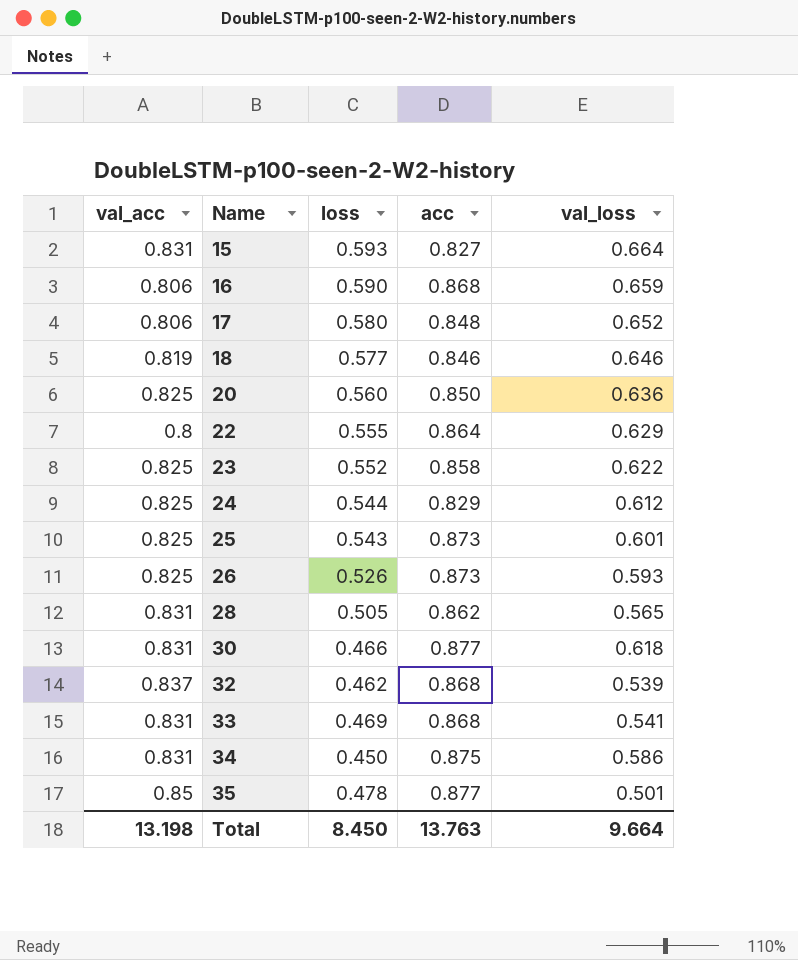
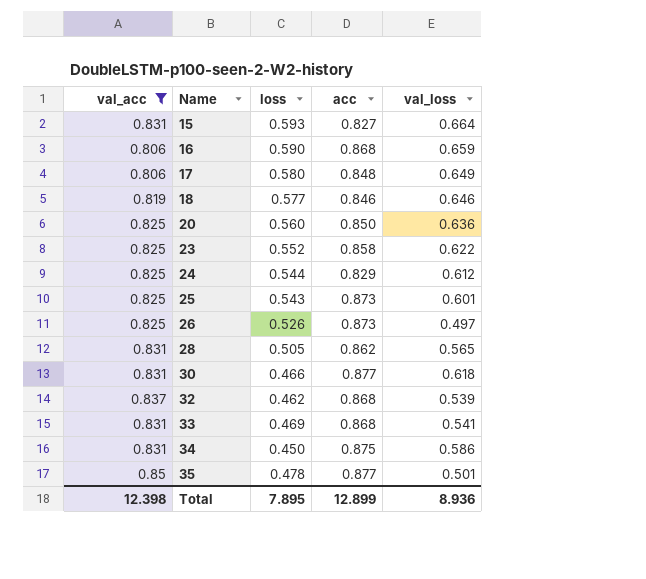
filter: none -> val_acc != 0.8
17 | val_loss: 0.652 -> 0.649
26 | val_loss: 0.593 -> 0.497
Total | val_acc: 13.198 -> 12.398
Total | loss: 8.450 -> 7.895
Total | acc: 13.763 -> 12.899
Total | val_loss: 9.664 -> 8.936

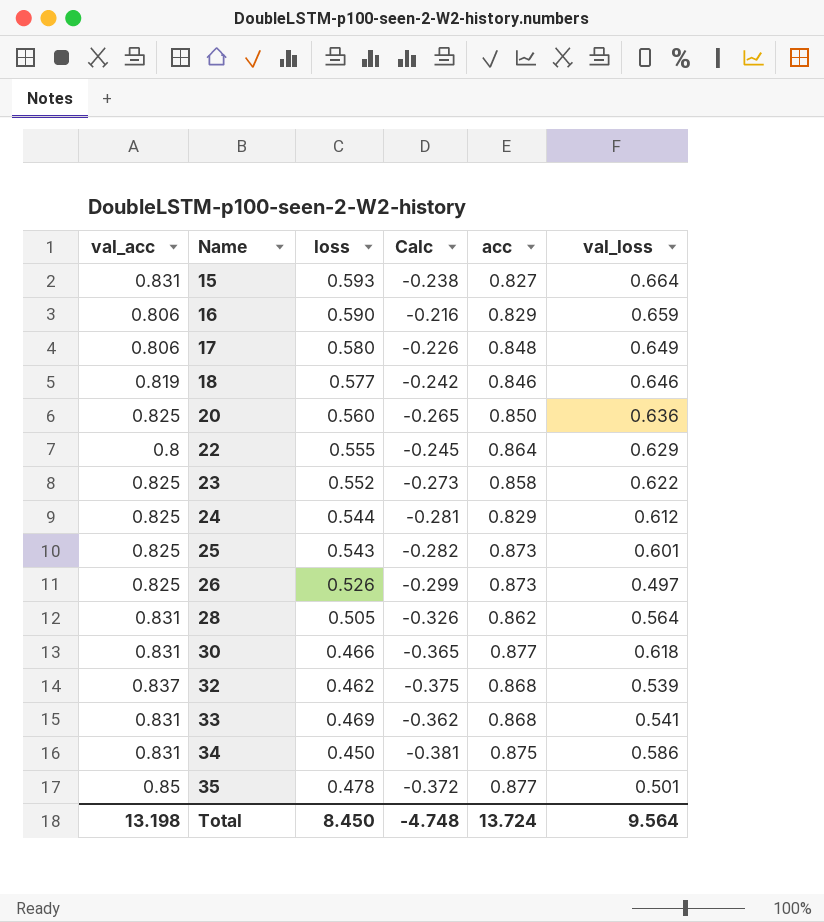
filter: val_acc != 0.8 -> none
column Calc | formula: none -> [loss] - [val_acc]
16 | acc: 0.868 -> 0.829
28 | val_loss: 0.565 -> 0.564
Total | val_acc: 12.398 -> 13.198
Total | loss: 7.895 -> 8.450
Total | acc: 12.899 -> 13.724
Total | val_loss: 8.936 -> 9.564

